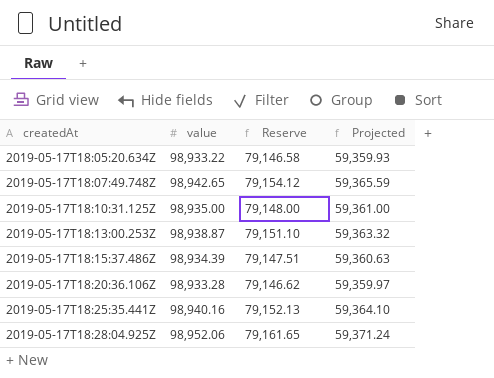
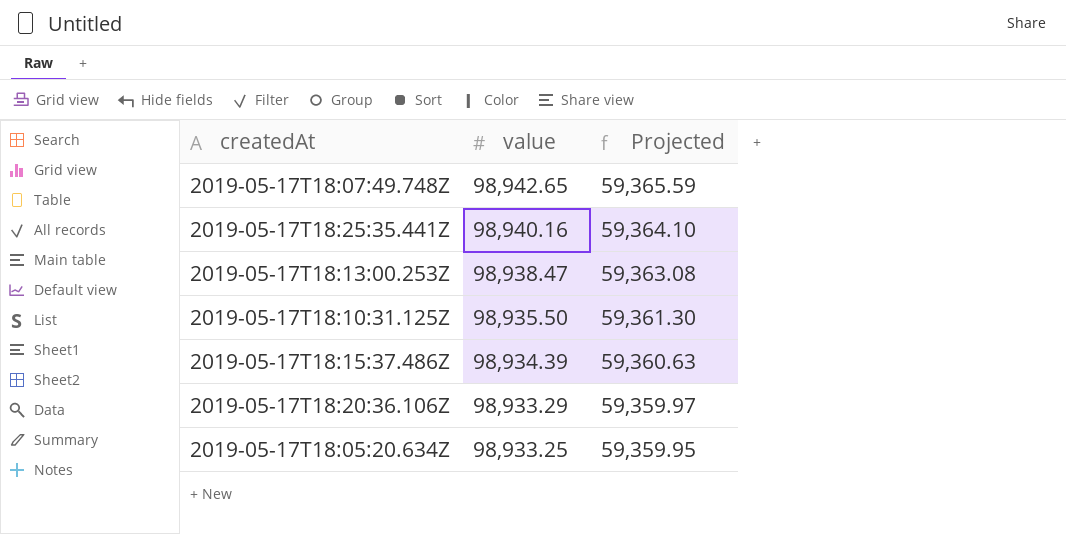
row order: createdAt ascending -> value descending
column Reserve | formula: [value] * 0.8 -> none
row 2019-05-17T18:28:04.925Z: 98,952.06 | 79,161.65 | 59,371.24 -> none
2019-05-17T18:13:00.253Z | value: 98,938.87 -> 98,938.47
2019-05-17T18:13:00.253Z | Projected: 59,363.32 -> 59,363.08
2019-05-17T18:10:31.125Z | value: 98,935.00 -> 98,935.50
2019-05-17T18:10:31.125Z | Projected: 59,361.00 -> 59,361.30
2019-05-17T18:20:36.106Z | value: 98,933.28 -> 98,933.29
2019-05-17T18:05:20.634Z | value: 98,933.22 -> 98,933.25
2019-05-17T18:05:20.634Z | Projected: 59,359.93 -> 59,359.95

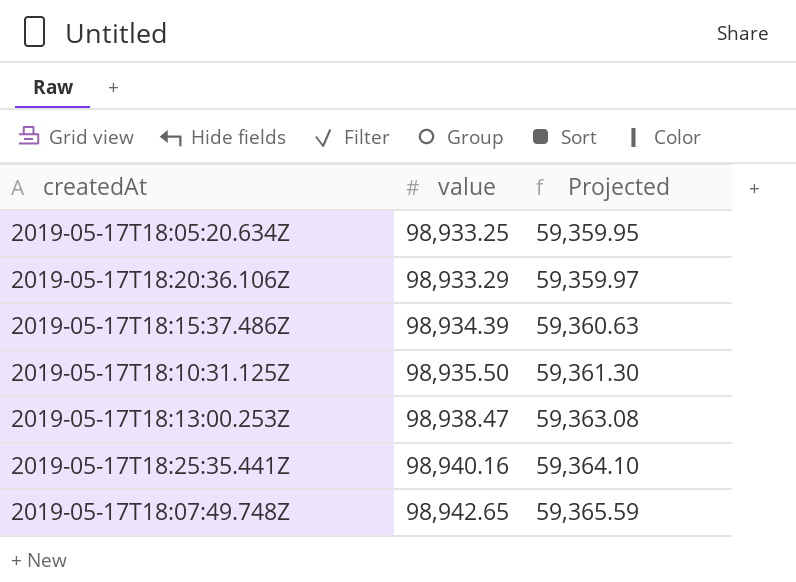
row order: value descending -> value ascending

